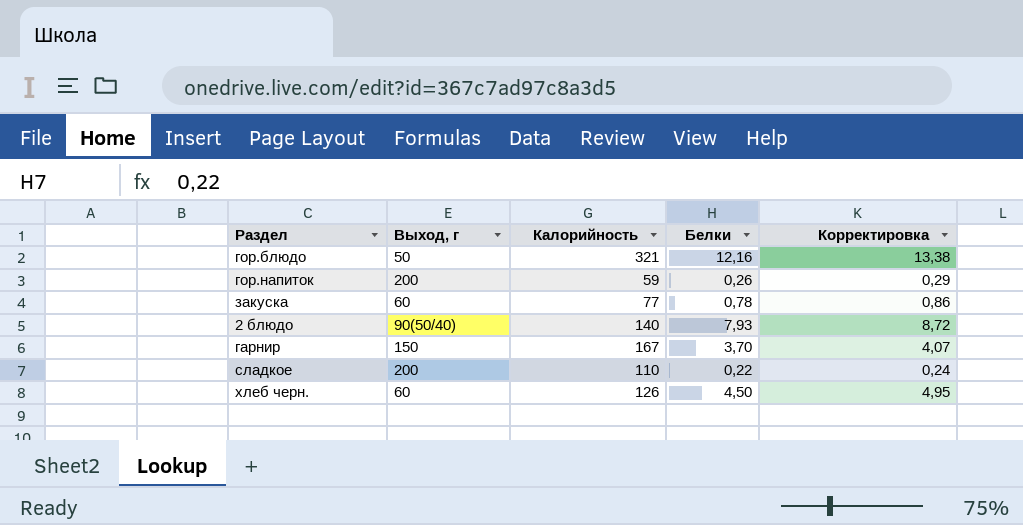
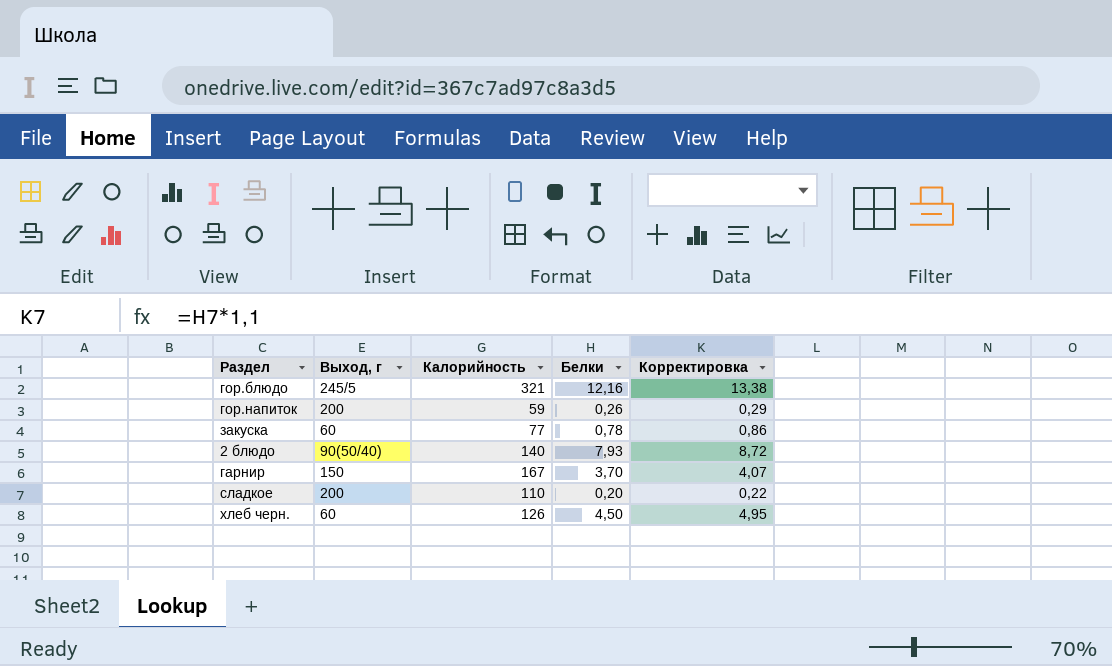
гор.блюдо | Выход, г: 50 -> 245/5
сладкое | Белки: 0,22 -> 0,20
сладкое | Корректировка: 0,24 -> 0,22

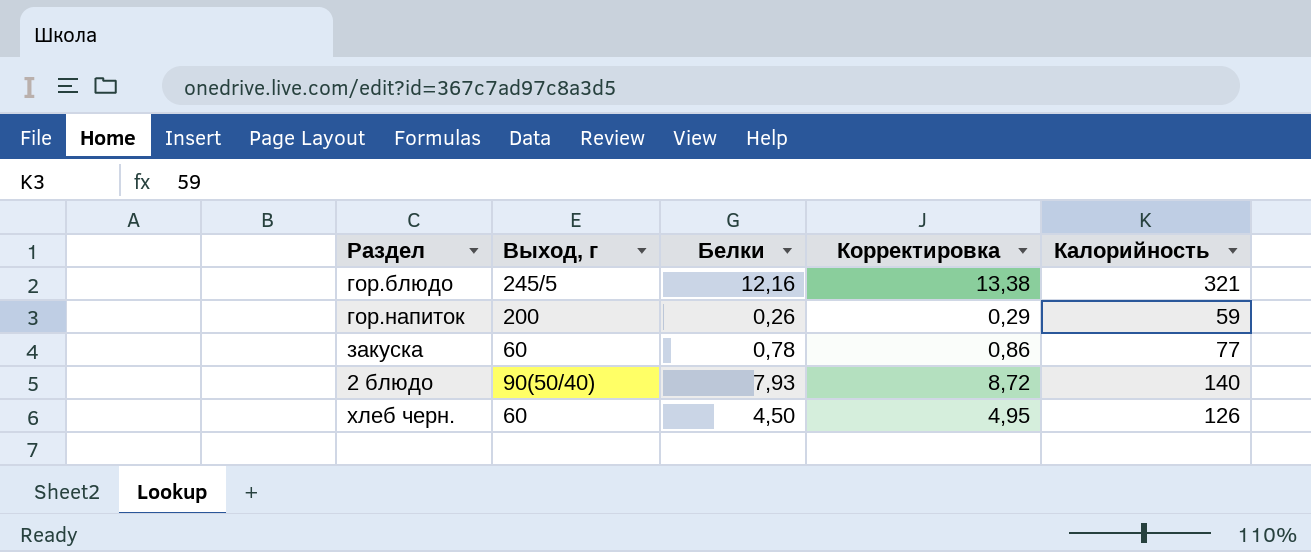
column Калорийность | position: 3 -> 5
row гарнир: 150 | 167 | 3,70 | 4,07 -> none
row сладкое: 200 | 110 | 0,20 | 0,22 -> none

